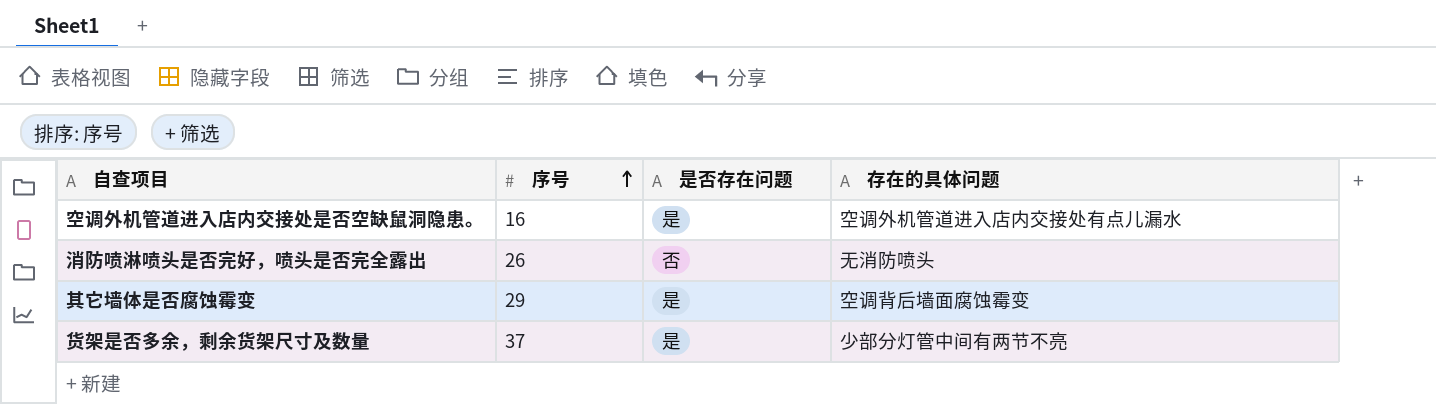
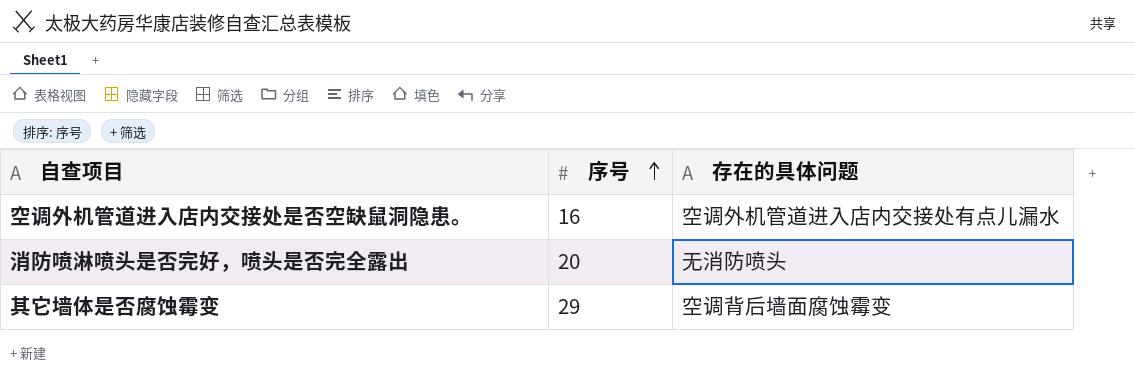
column 是否存在问题 | position: 3 -> none
row 货架是否多余，剩余货架尺寸及数量: 37 | 是 | 少部分灯管中间有两节不亮 -> none
消防喷淋喷头是否完好，喷头是否完全露出 | 序号: 26 -> 20

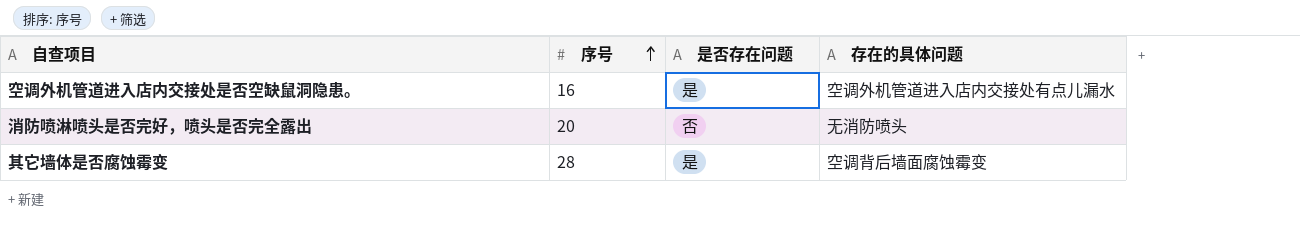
column 是否存在问题 | position: none -> 3
其它墙体是否腐蚀霉变 | 序号: 29 -> 28

